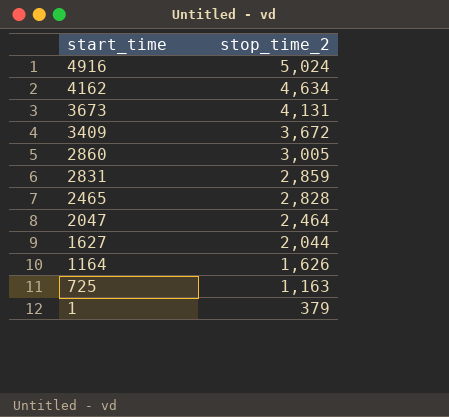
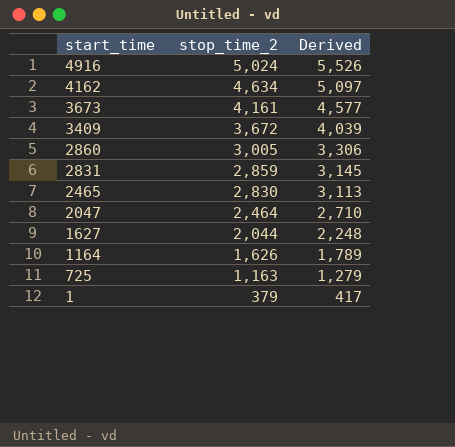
column Derived | formula: none -> [stop_time_2] * 1.1
3673 | stop_time_2: 4,131 -> 4,161
2465 | stop_time_2: 2,828 -> 2,830

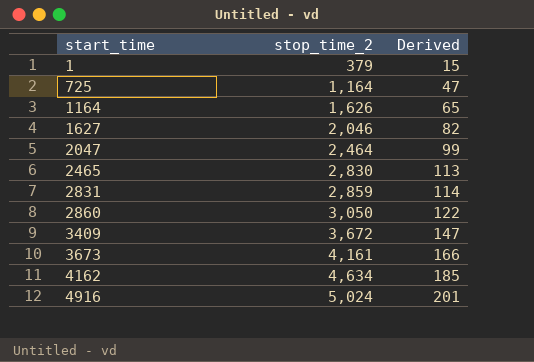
row order: start_time descending -> start_time ascending
column Derived | formula: [stop_time_2] * 1.1 -> [stop_time_2] * 0.04
725 | stop_time_2: 1,163 -> 1,164
1627 | stop_time_2: 2,044 -> 2,046
2860 | stop_time_2: 3,005 -> 3,050

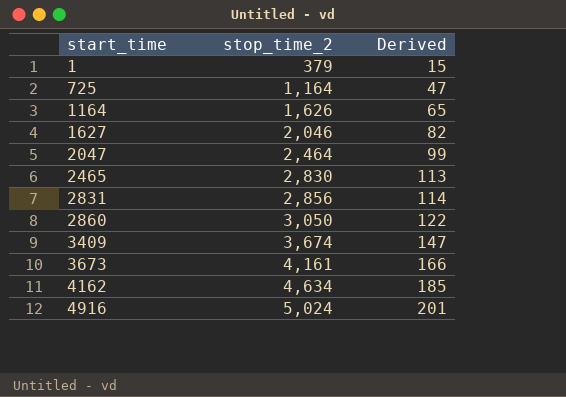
2831 | stop_time_2: 2,859 -> 2,856
3409 | stop_time_2: 3,672 -> 3,674

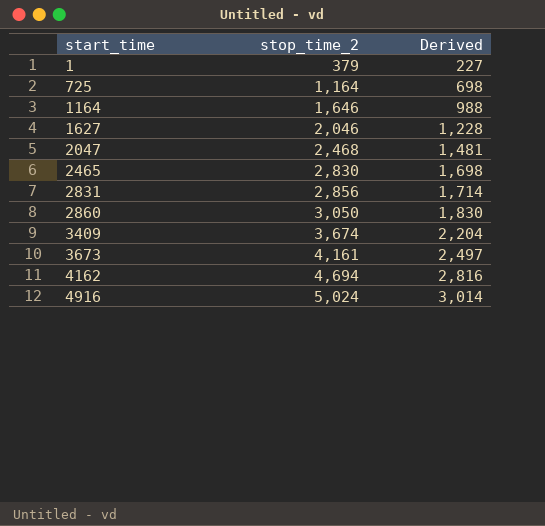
column Derived | formula: [stop_time_2] * 0.04 -> [stop_time_2] * 0.6
1164 | stop_time_2: 1,626 -> 1,646
2047 | stop_time_2: 2,464 -> 2,468
4162 | stop_time_2: 4,634 -> 4,694

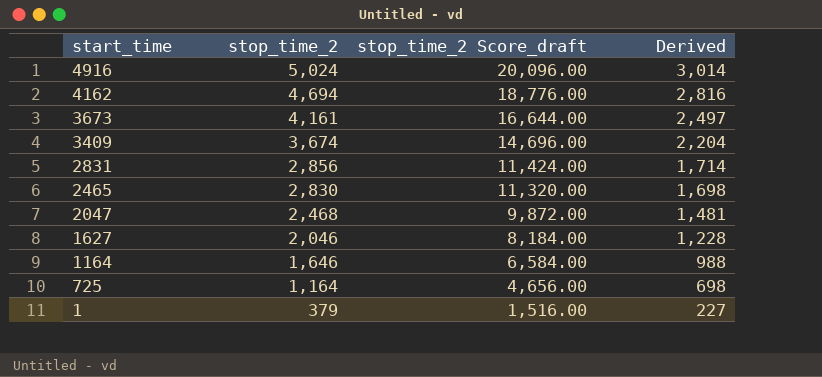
row order: start_time ascending -> start_time descending
column stop_time_2 Score_draft | formula: none -> [stop_time_2] * 4
row 2860: 3,050 | 1,830 -> none

